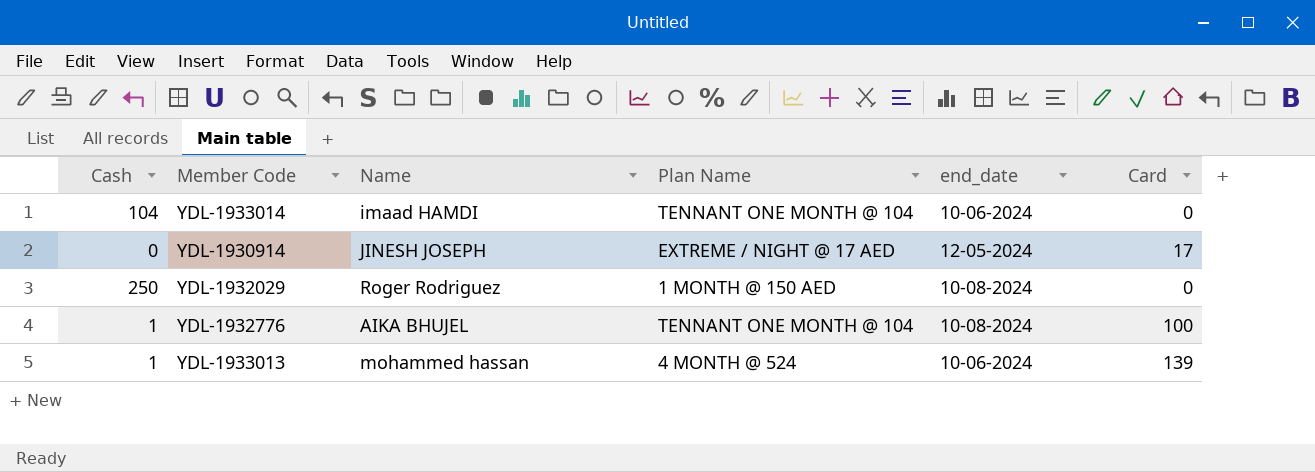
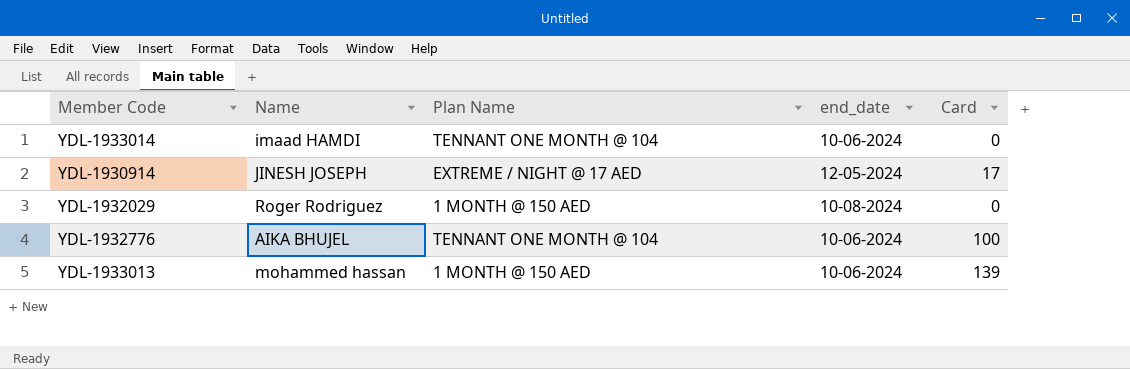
column Cash | position: 1 -> none
YDL-1932776 | end_date: 10-08-2024 -> 10-06-2024
YDL-1933013 | Plan Name: 4 MONTH @ 524 -> 1 MONTH @ 150 AED

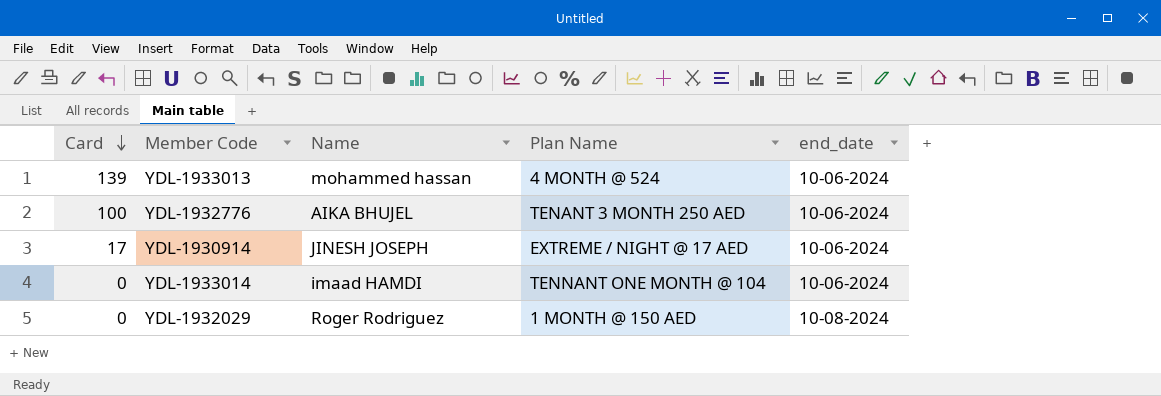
row order: none -> Card descending
column Card | position: 5 -> 1
YDL-1933013 | Plan Name: 1 MONTH @ 150 AED -> 4 MONTH @ 524
YDL-1932776 | Plan Name: TENNANT ONE MONTH @ 104 -> TENANT 3 MONTH 250 AED
YDL-1930914 | end_date: 12-05-2024 -> 10-06-2024

